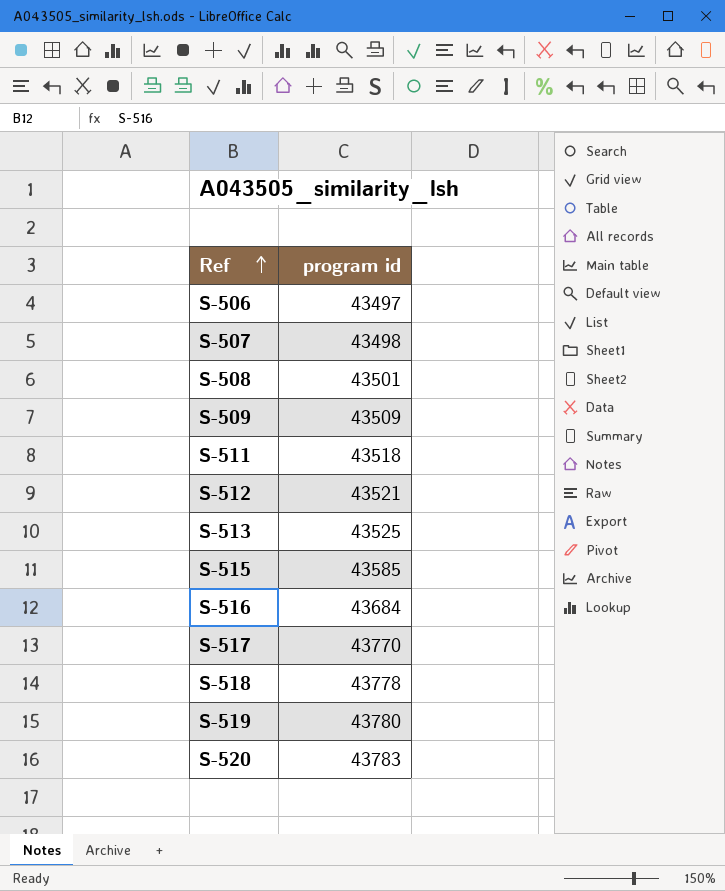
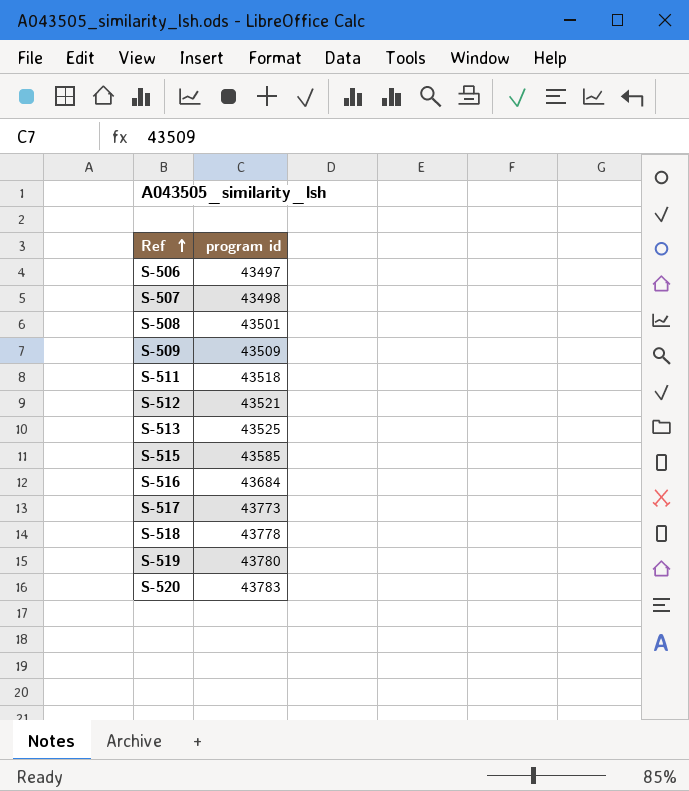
S-517 | program id: 43770 -> 43773

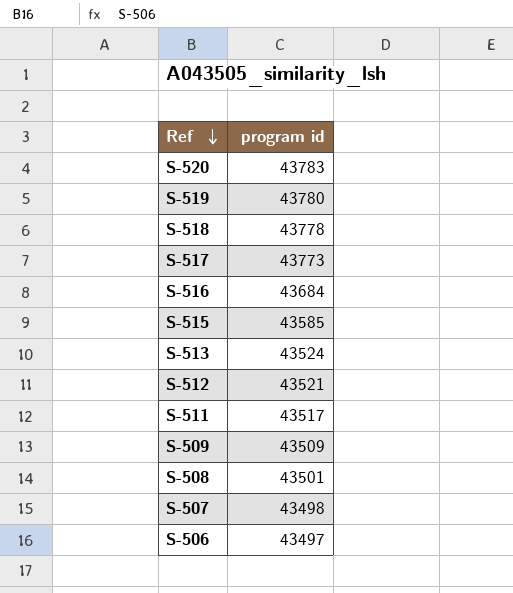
row order: Ref ascending -> Ref descending
S-513 | program id: 43525 -> 43524
S-511 | program id: 43518 -> 43517

